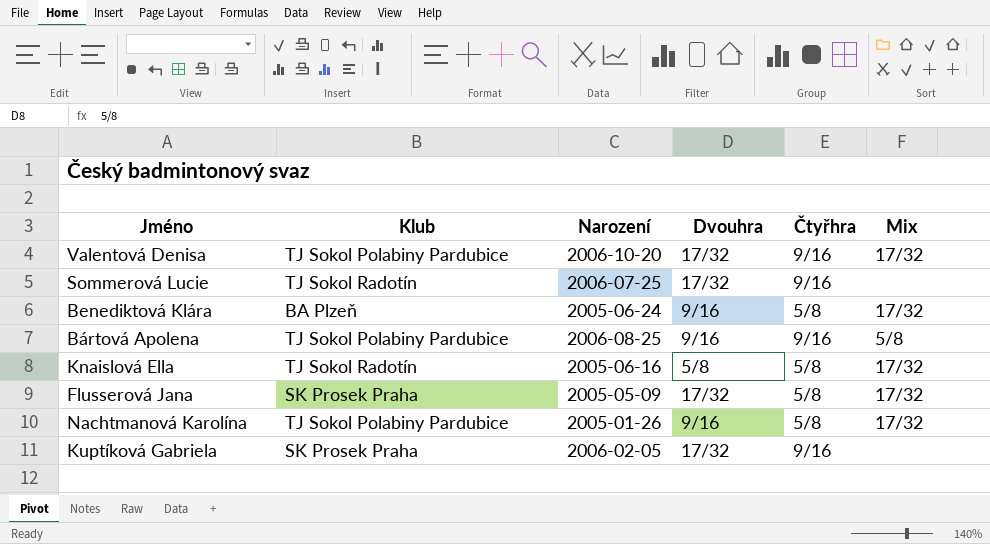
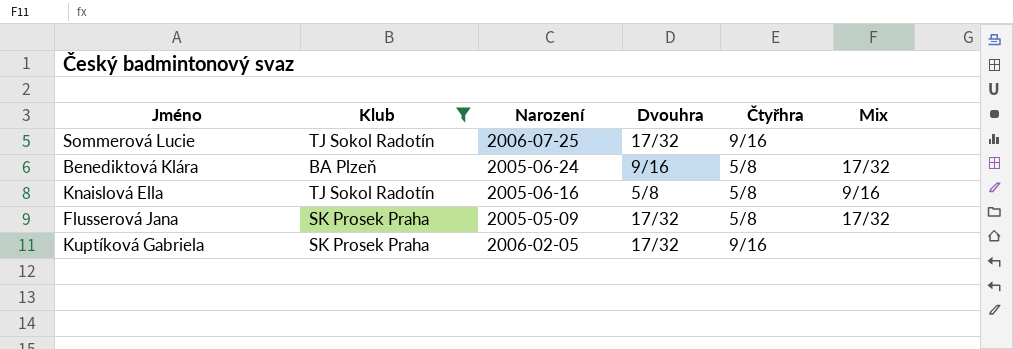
filter: none -> Klub != TJ Sokol Polabiny Pardubice
Knaislová Ella | Mix: 17/32 -> 9/16

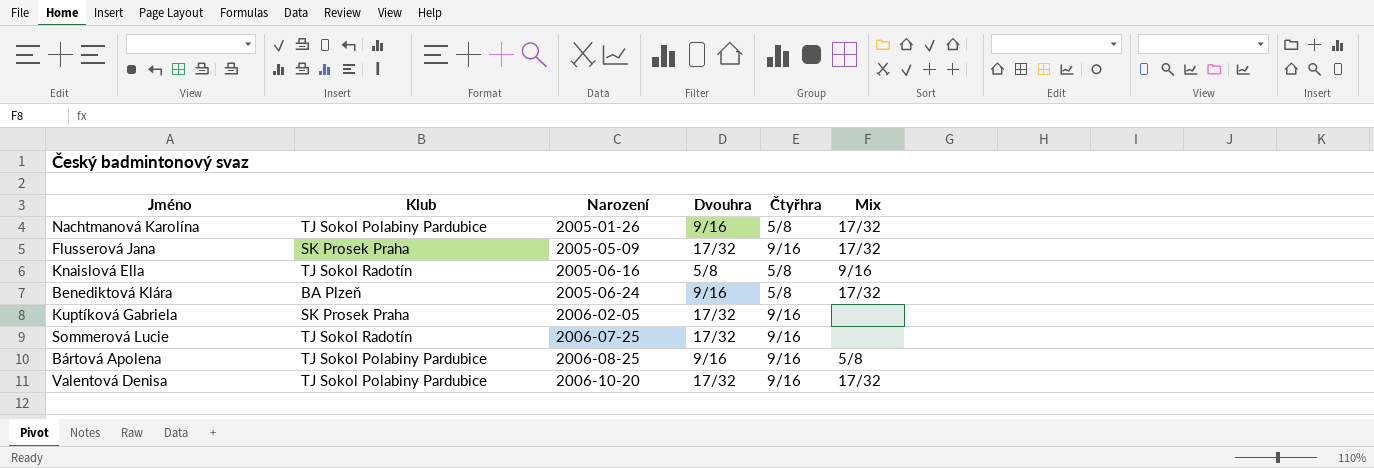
filter: Klub != TJ Sokol Polabiny Pardubice -> none
row order: none -> Narození ascending
Flusserová Jana | Čtyřhra: 5/8 -> 9/16

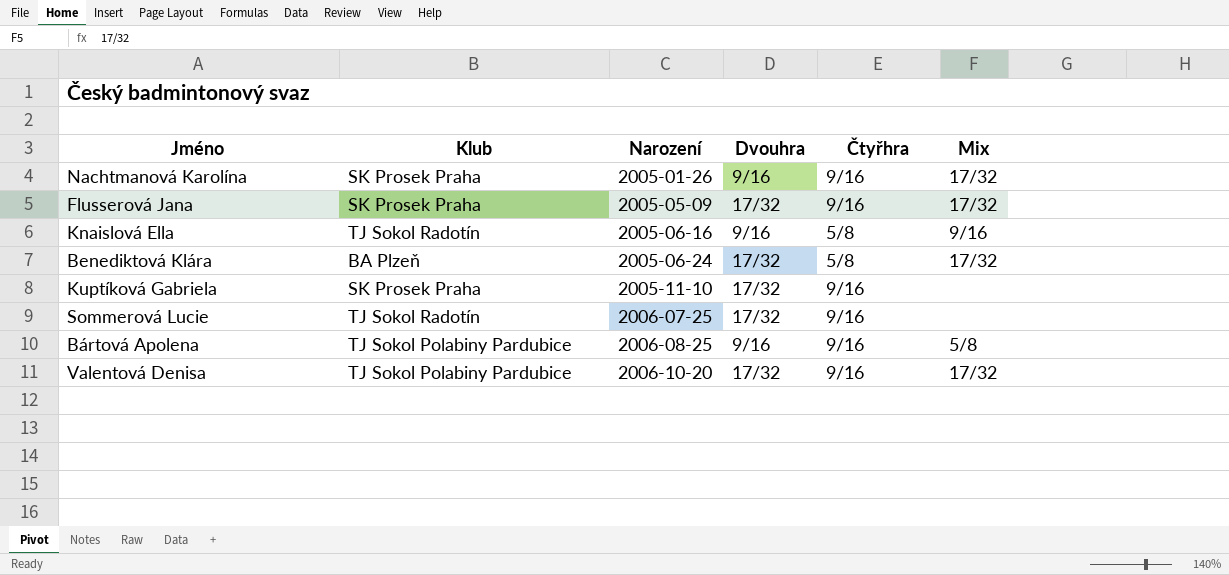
Nachtmanová Karolína | Klub: TJ Sokol Polabiny Pardubice -> SK Prosek Praha
Nachtmanová Karolína | Čtyřhra: 5/8 -> 9/16
Knaislová Ella | Dvouhra: 5/8 -> 9/16
Benediktová Klára | Dvouhra: 9/16 -> 17/32
Kuptíková Gabriela | Narození: 2006-02-05 -> 2005-11-10

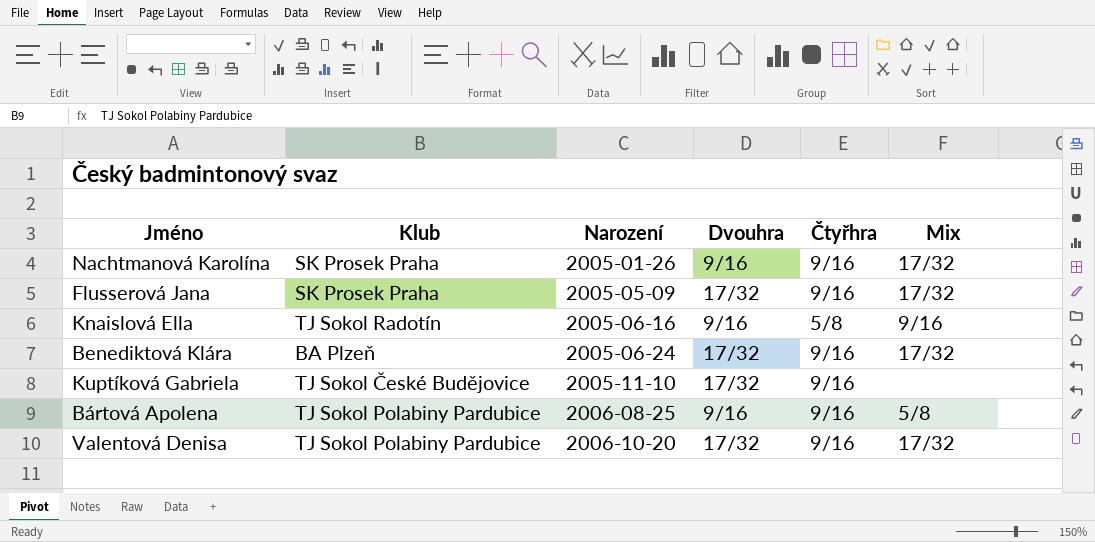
row Sommerová Lucie: TJ Sokol Radotín | 2006-07-25 | 17/32 | 9/16 | none -> none
Benediktová Klára | Čtyřhra: 5/8 -> 9/16
Kuptíková Gabriela | Klub: SK Prosek Praha -> TJ Sokol České Budějovice

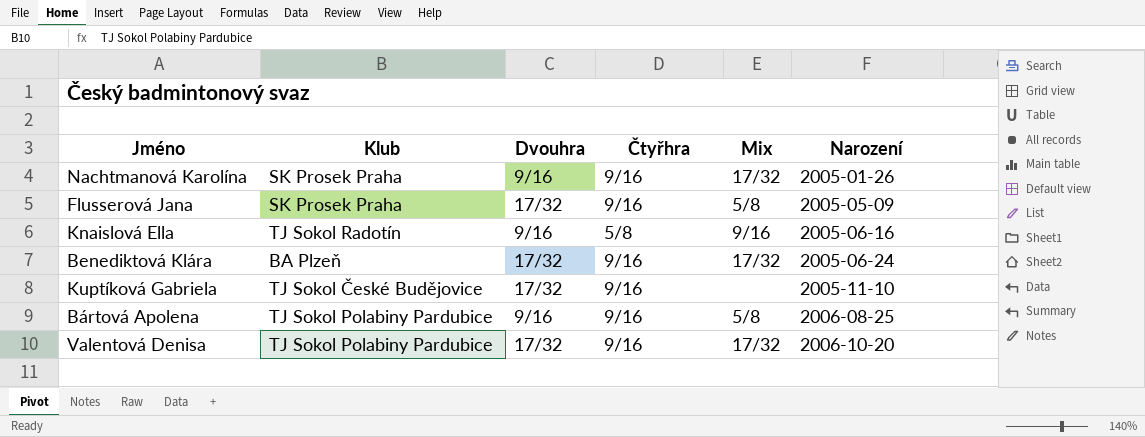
column Narození | position: 3 -> 6
Flusserová Jana | Mix: 17/32 -> 5/8

